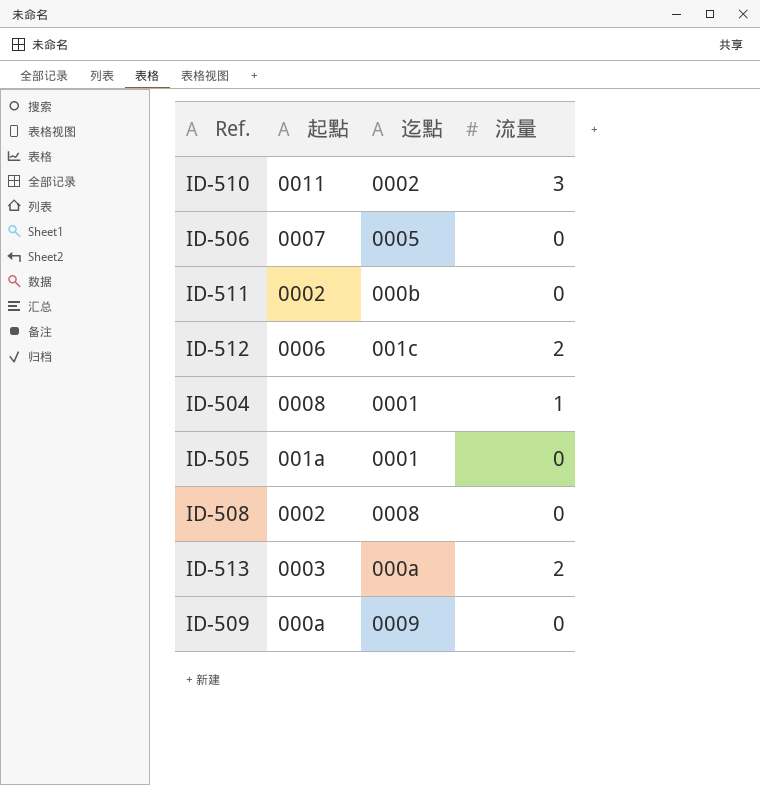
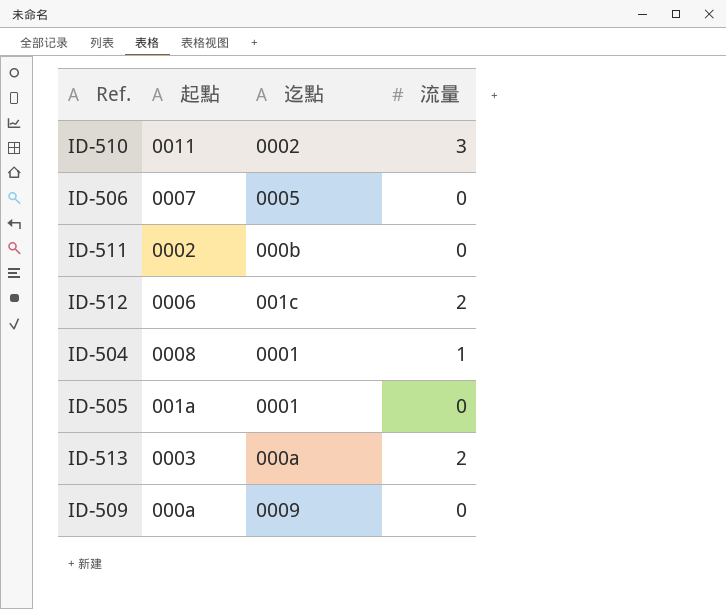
row ID-508: 0002 | 0008 | 0 -> none

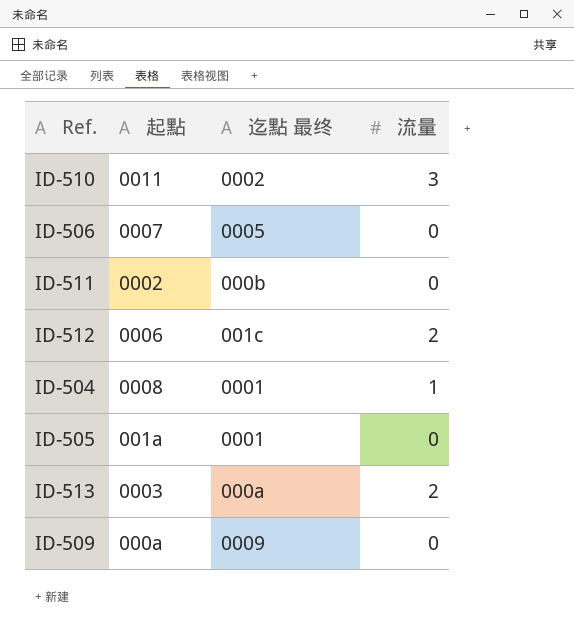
column name: 迄點 -> 迄點 最终

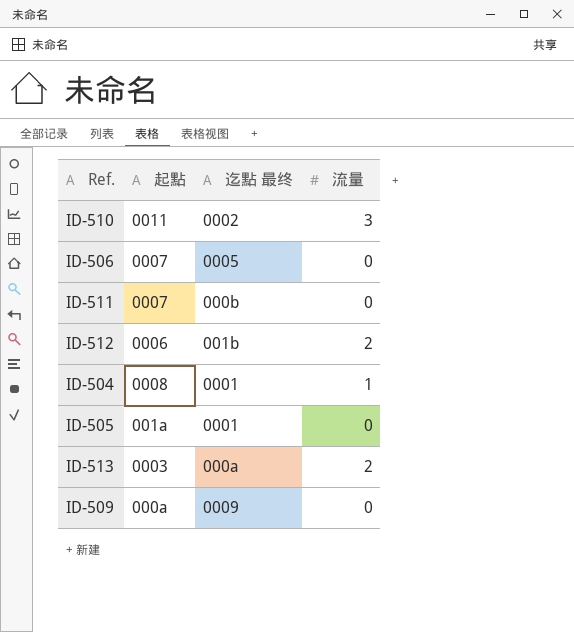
ID-511 | 起點: 0002 -> 0007
ID-512 | 迄點 最终: 001c -> 001b

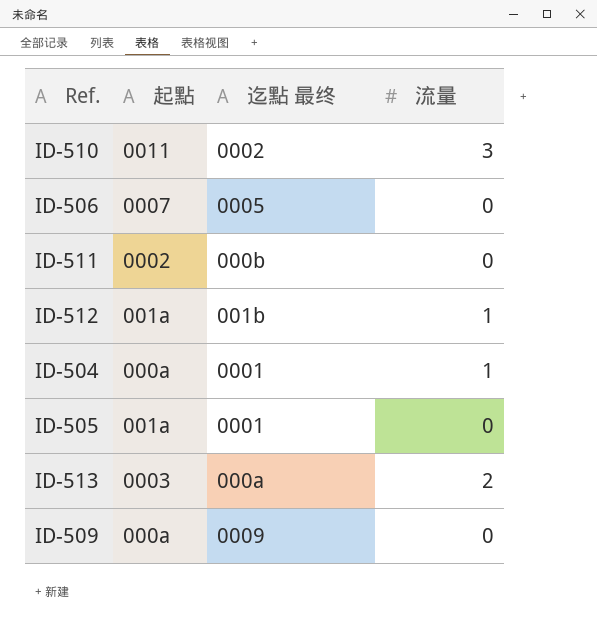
ID-511 | 起點: 0007 -> 0002
ID-512 | 起點: 0006 -> 001a
ID-512 | 流量: 2 -> 1
ID-504 | 起點: 0008 -> 000a

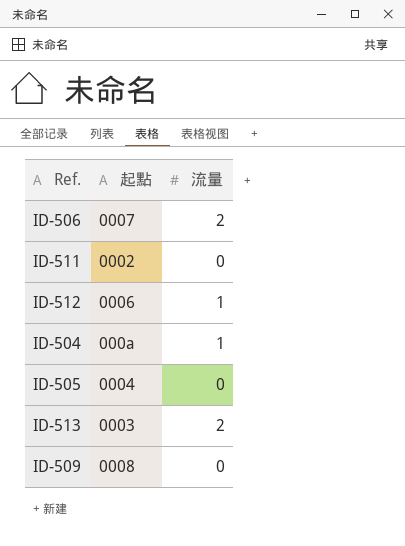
column 迄點 最终 | position: 3 -> none
row ID-510: 0011 | 0002 | 3 -> none
ID-506 | 流量: 0 -> 2
ID-512 | 起點: 001a -> 0006
ID-505 | 起點: 001a -> 0004
ID-509 | 起點: 000a -> 0008

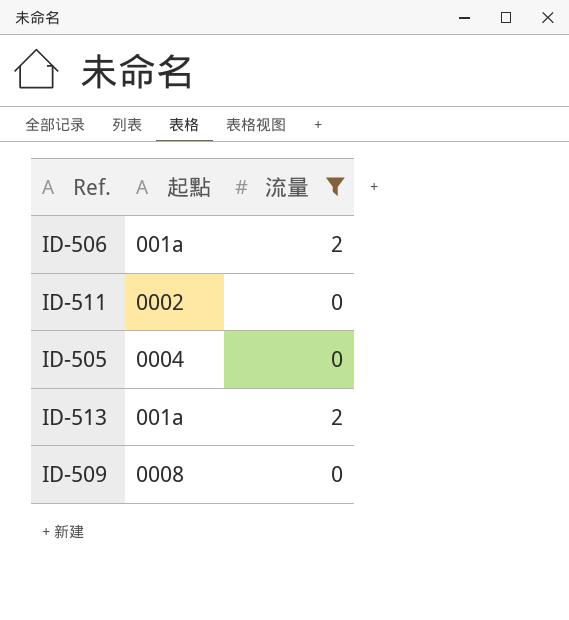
filter: none -> 流量 != 1
ID-506 | 起點: 0007 -> 001a
ID-513 | 起點: 0003 -> 001a

